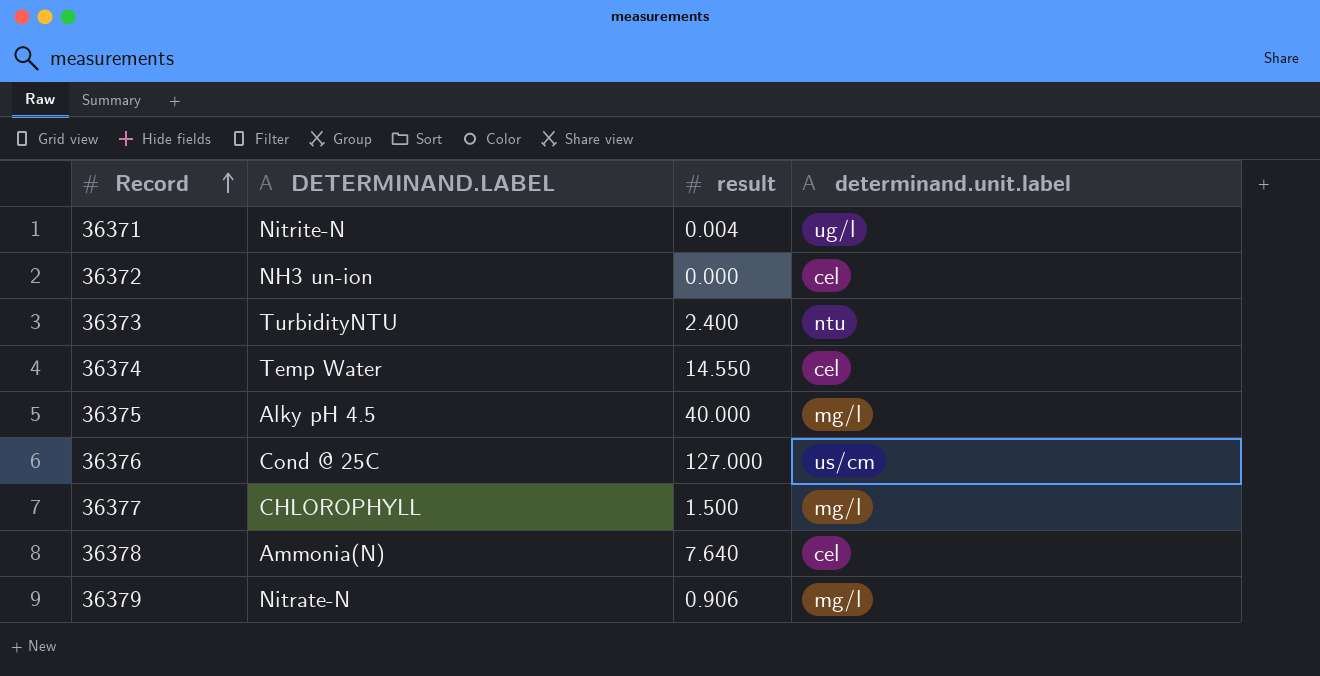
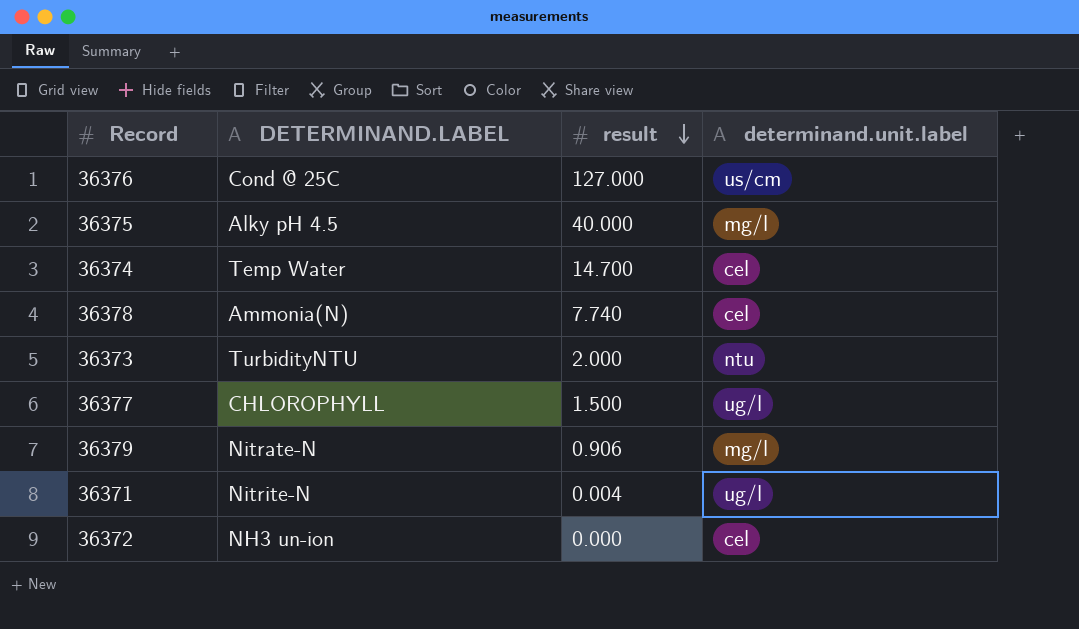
row order: Record ascending -> result descending
36374 | result: 14.550 -> 14.700
36378 | result: 7.640 -> 7.740
36373 | result: 2.400 -> 2.000
36377 | determinand.unit.label: mg/l -> ug/l

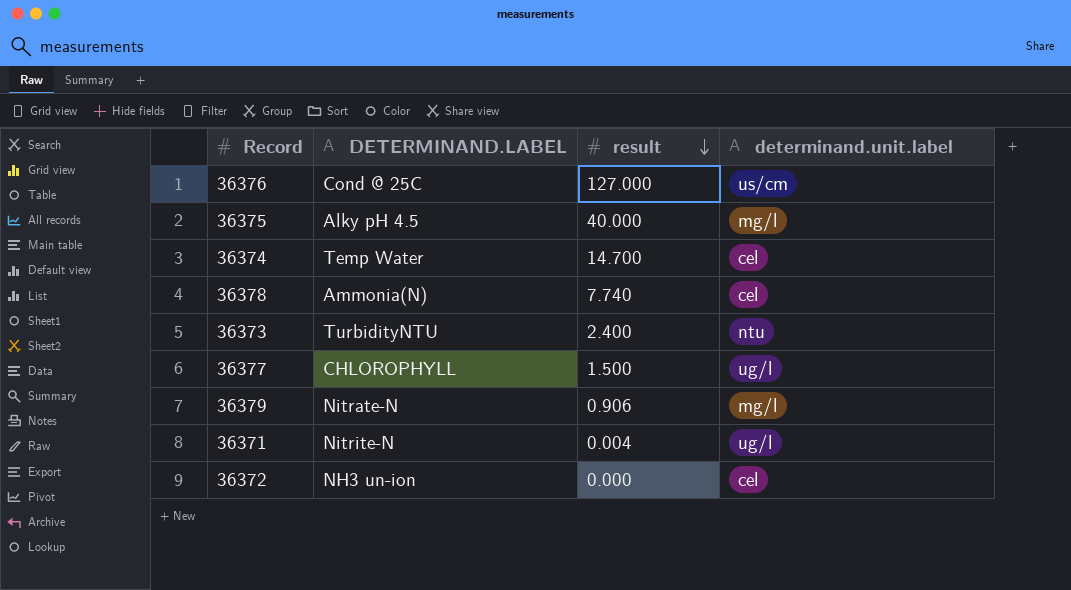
36373 | result: 2.000 -> 2.400

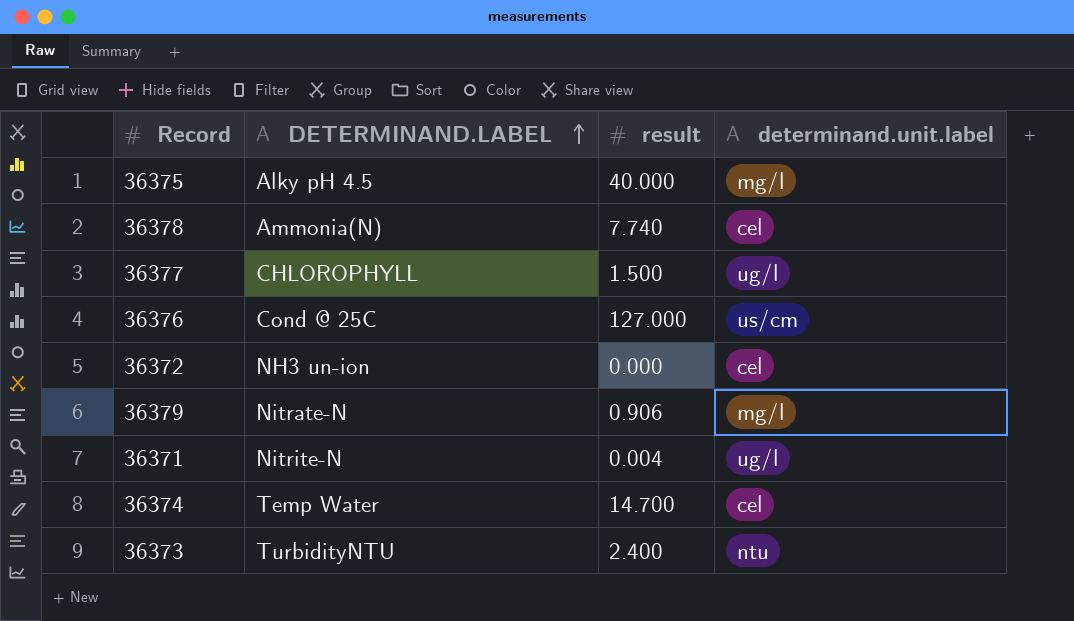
row order: result descending -> DETERMINAND.LABEL ascending

